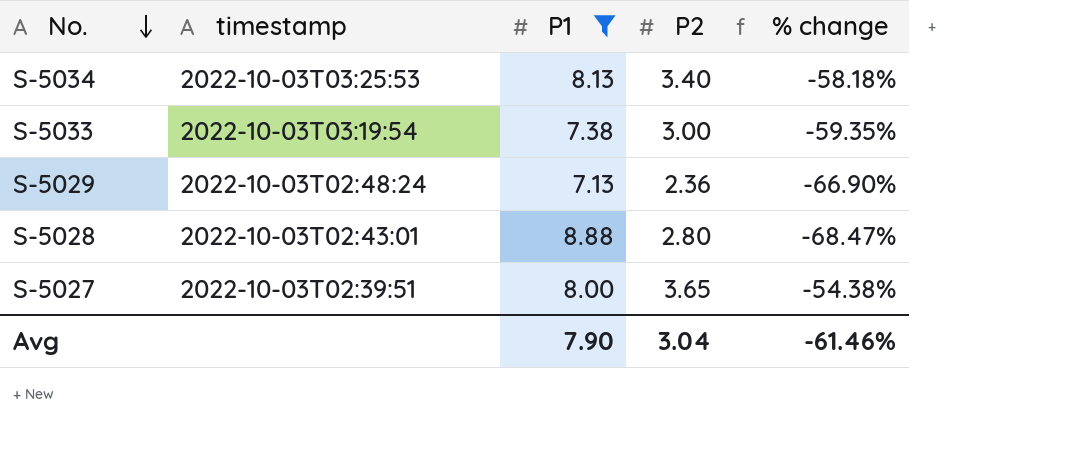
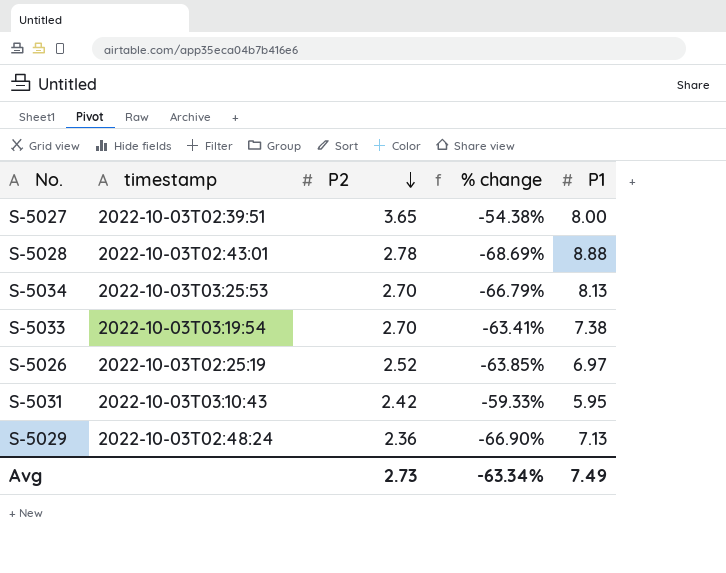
filter: P1 >= 7.13 -> none
row order: No. descending -> P2 descending
column P1 | position: 3 -> 5
S-5028 | P2: 2.80 -> 2.78
S-5028 | % change: -68.47% -> -68.69%
S-5034 | P2: 3.40 -> 2.70
S-5034 | % change: -58.18% -> -66.79%
S-5033 | P2: 3.00 -> 2.70
S-5033 | % change: -59.35% -> -63.41%
Avg | P2: 3.04 -> 2.73
Avg | % change: -61.46% -> -63.34%
Avg | P1: 7.90 -> 7.49

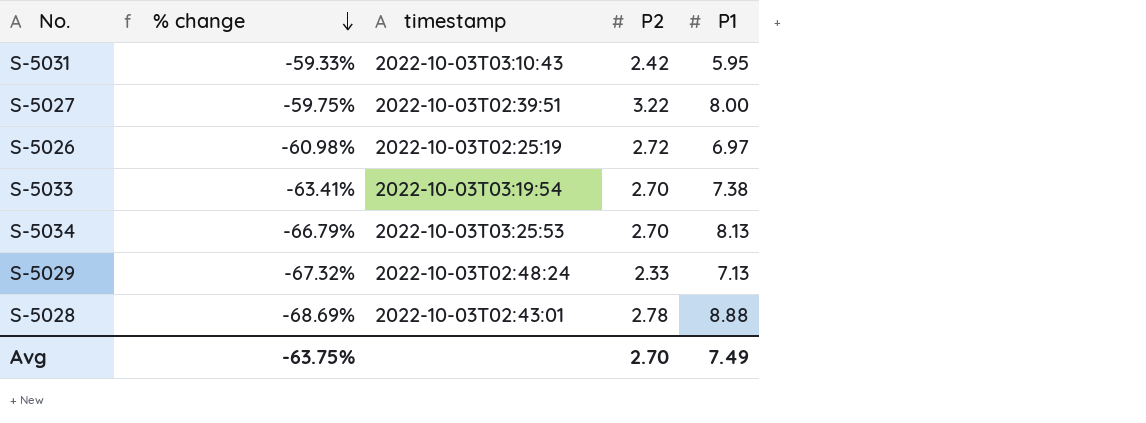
row order: P2 descending -> % change descending
column % change | position: 4 -> 2
S-5027 | % change: -54.38% -> -59.75%
S-5027 | P2: 3.65 -> 3.22
S-5026 | % change: -63.85% -> -60.98%
S-5026 | P2: 2.52 -> 2.72
S-5029 | % change: -66.90% -> -67.32%
S-5029 | P2: 2.36 -> 2.33
Avg | % change: -63.34% -> -63.75%
Avg | P2: 2.73 -> 2.70

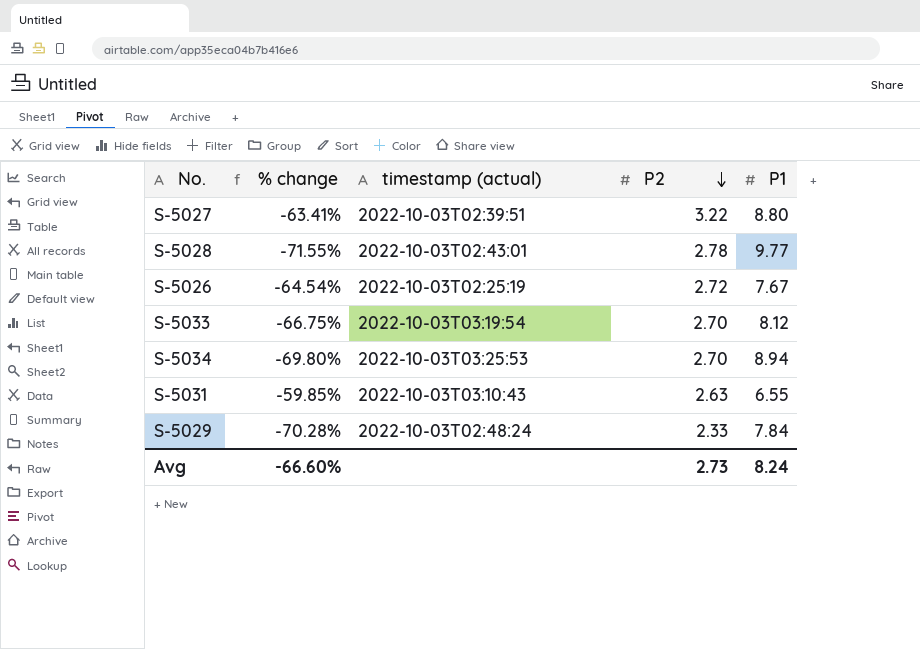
row order: % change descending -> P2 descending
column name: timestamp -> timestamp (actual)
S-5027 | % change: -59.75% -> -63.41%
S-5027 | P1: 8.00 -> 8.80
S-5028 | % change: -68.69% -> -71.55%
S-5028 | P1: 8.88 -> 9.77
S-5026 | % change: -60.98% -> -64.54%
S-5026 | P1: 6.97 -> 7.67
S-5033 | % change: -63.41% -> -66.75%
S-5033 | P1: 7.38 -> 8.12
S-5034 | % change: -66.79% -> -69.80%
S-5034 | P1: 8.13 -> 8.94
S-5031 | % change: -59.33% -> -59.85%
S-5031 | P2: 2.42 -> 2.63
S-5031 | P1: 5.95 -> 6.55
S-5029 | % change: -67.32% -> -70.28%
S-5029 | P1: 7.13 -> 7.84
Avg | % change: -63.75% -> -66.60%
Avg | P2: 2.70 -> 2.73
Avg | P1: 7.49 -> 8.24

